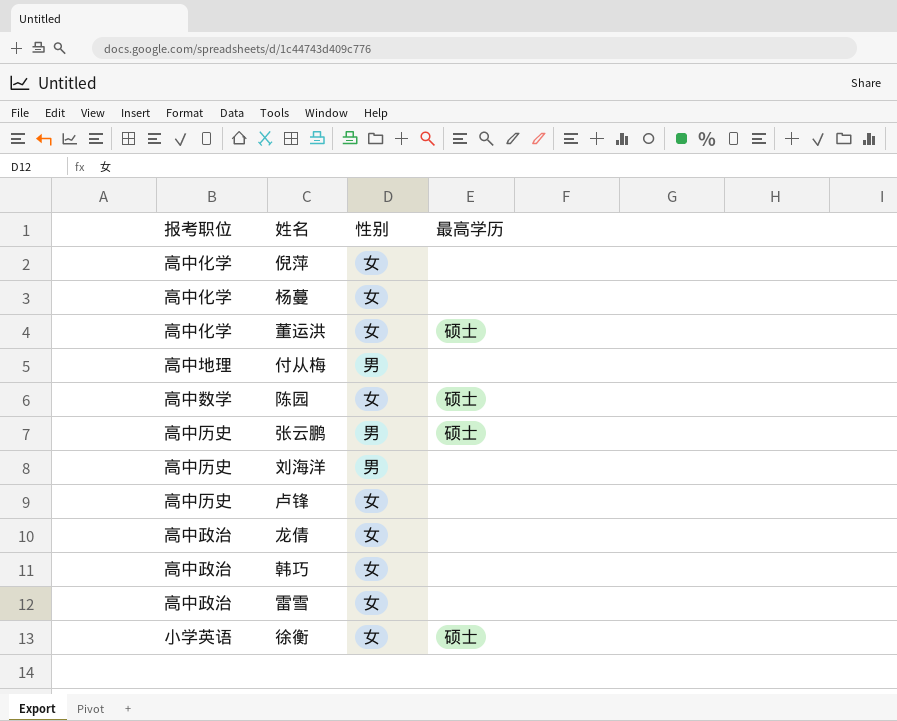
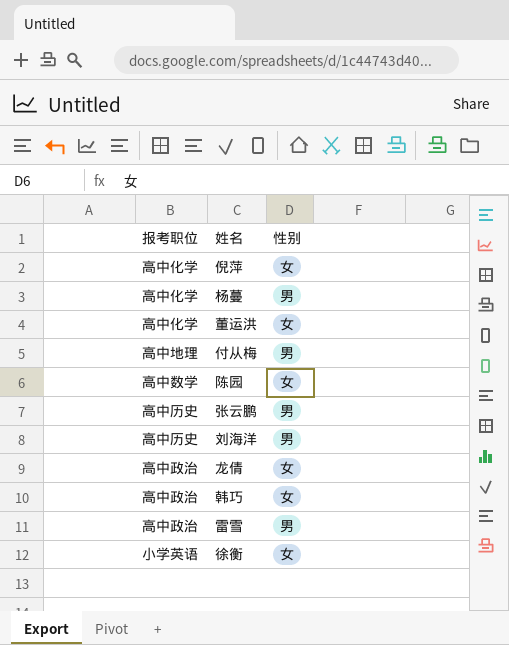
column 最高学历 | position: 4 -> none
row 卢锋: 高中历史 | 女 | none -> none
杨蔓 | 性别: 女 -> 男
雷雪 | 性别: 女 -> 男

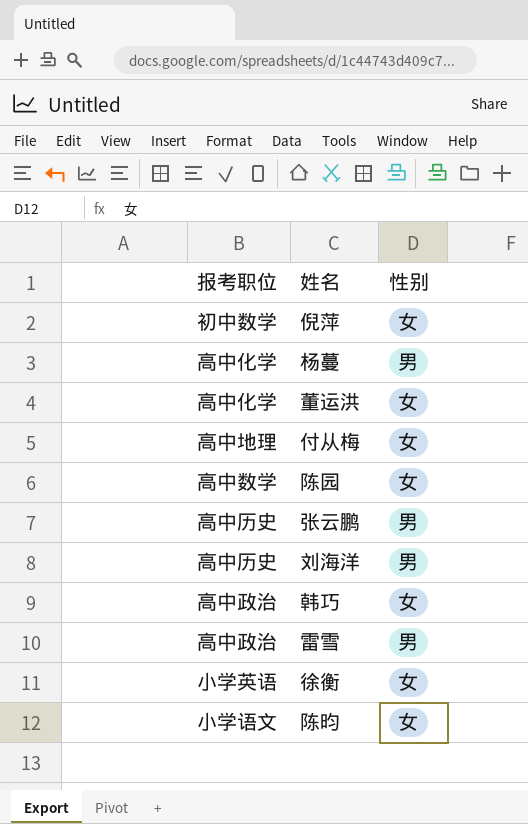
row 龙倩: 高中政治 | 女 -> none
倪萍 | 报考职位: 高中化学 -> 初中数学
付从梅 | 性别: 男 -> 女
row 陈昀: none -> 小学语文 | 女

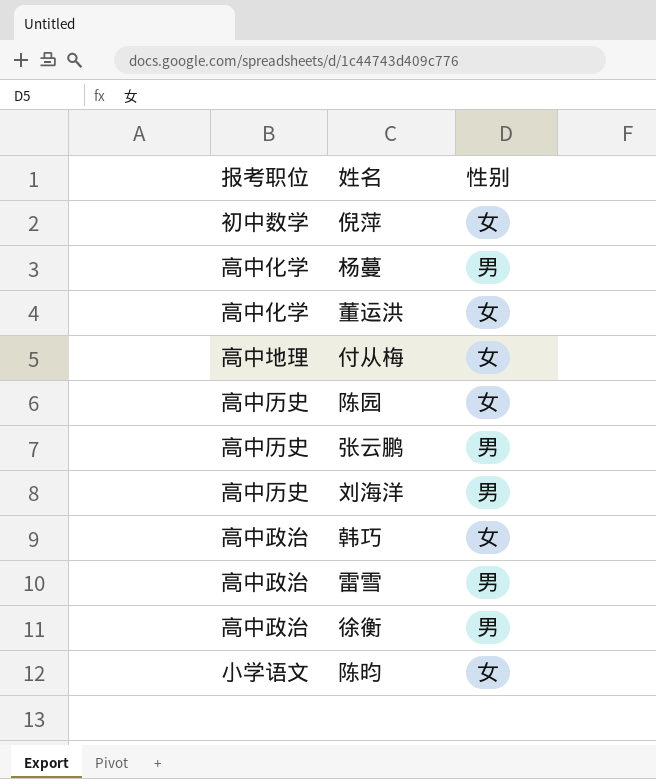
陈园 | 报考职位: 高中数学 -> 高中历史
徐衡 | 报考职位: 小学英语 -> 高中政治
徐衡 | 性别: 女 -> 男

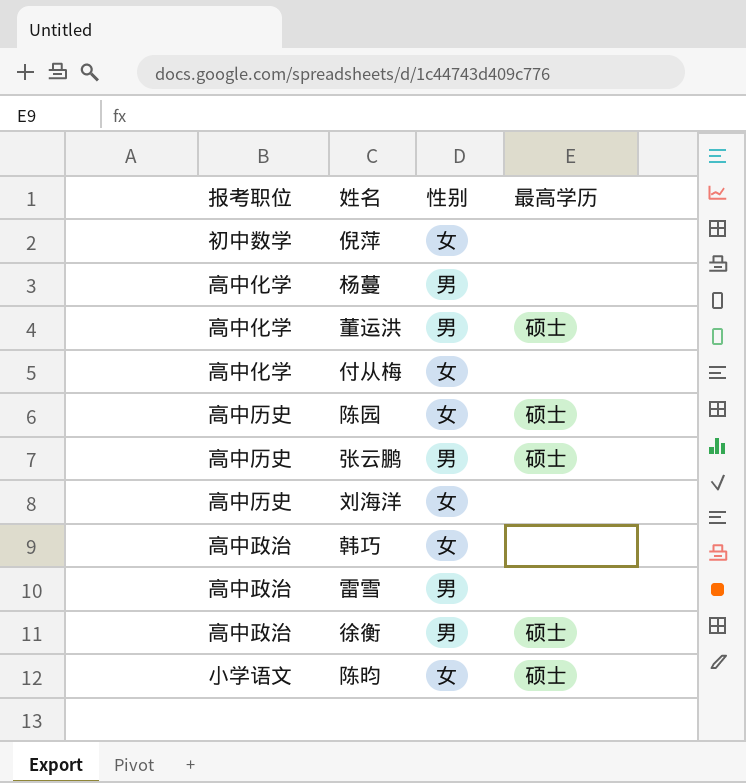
column 最高学历 | position: none -> 4
董运洪 | 性别: 女 -> 男
付从梅 | 报考职位: 高中地理 -> 高中化学
刘海洋 | 性别: 男 -> 女

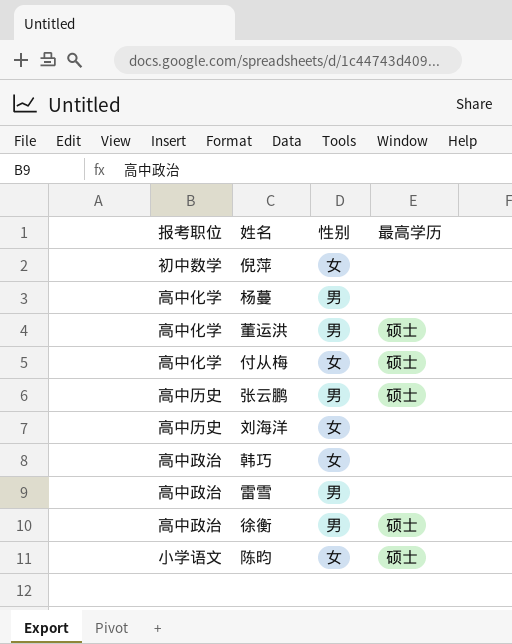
row 陈园: 高中历史 | 女 | 硕士 -> none
付从梅 | 最高学历: none -> 硕士

